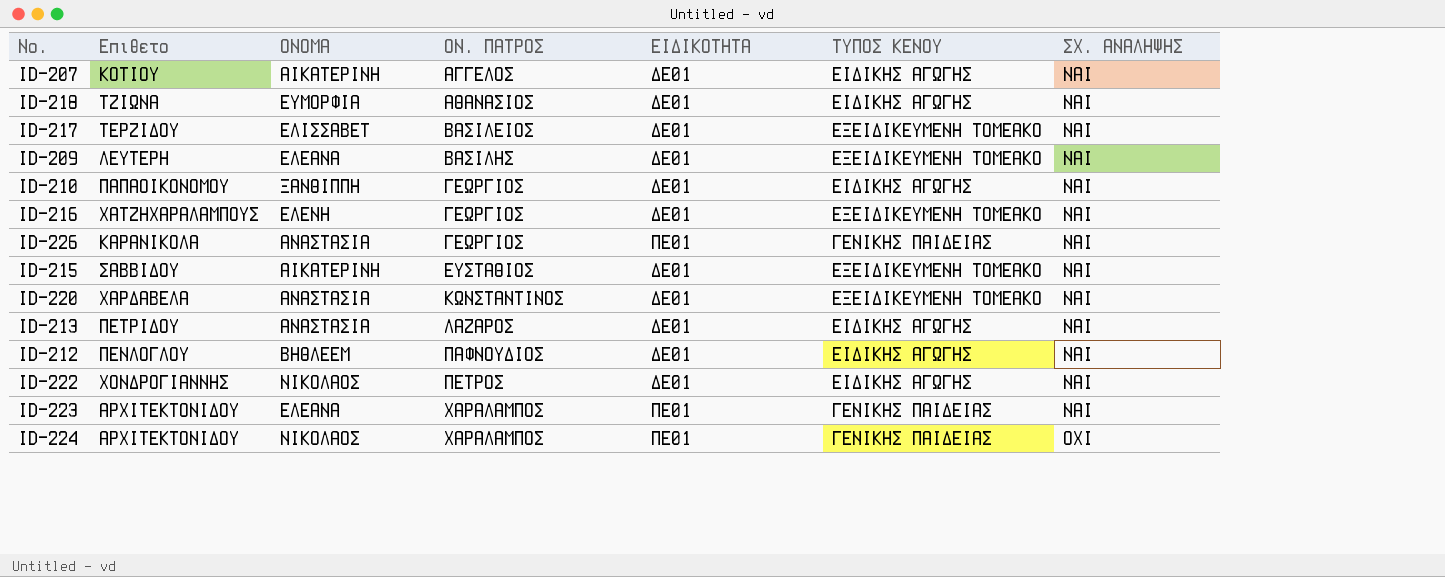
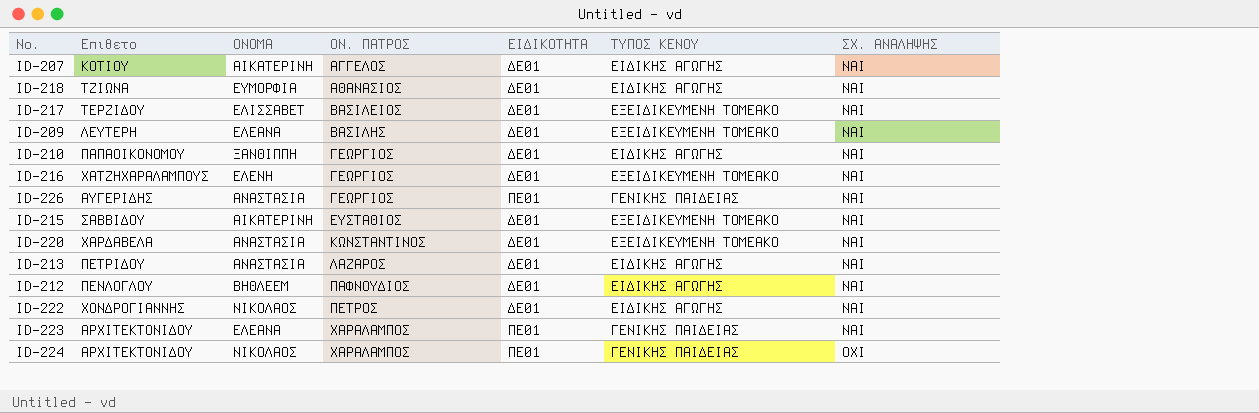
ID-226 | Επιθετο: ΚΑΡΑΝΙΚΟΛΑ -> ΑΥΓΕΡΙΔΗΣ

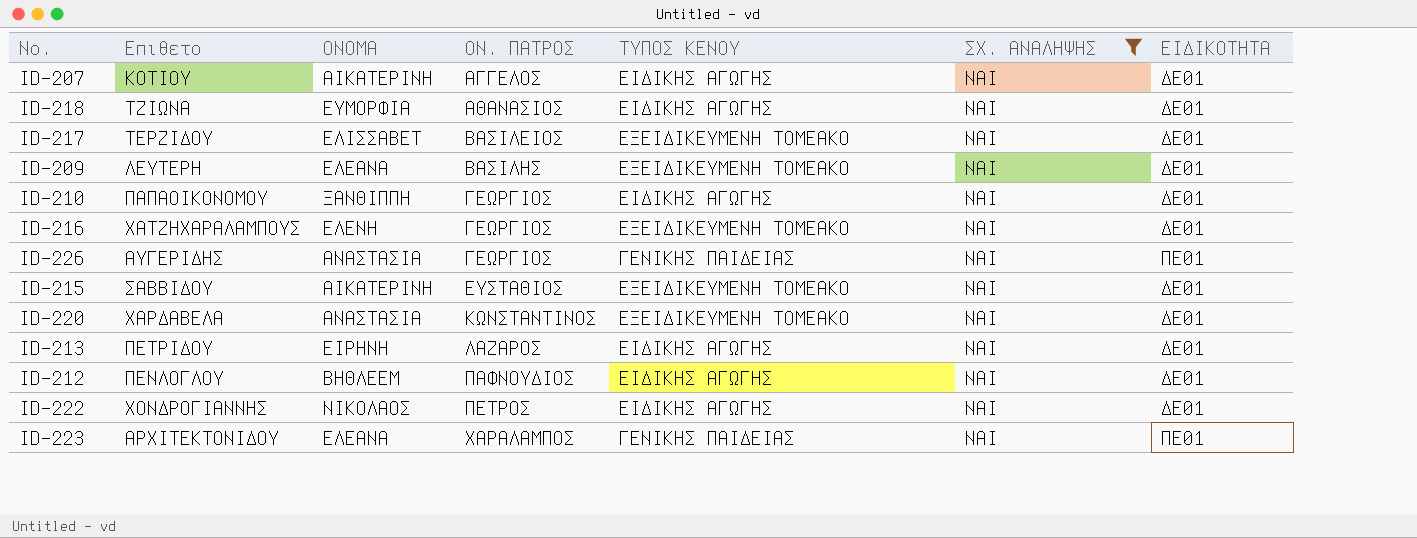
filter: none -> ΣΧ. ΑΝΑΛΗΨΗΣ = NAI
column ΕΙΔΙΚΟΤΗΤΑ | position: 5 -> 7
ID-213 | ΟΝΟΜΑ: ΑΝΑΣΤΑΣΙΑ -> ΕΙΡΗΝΗ

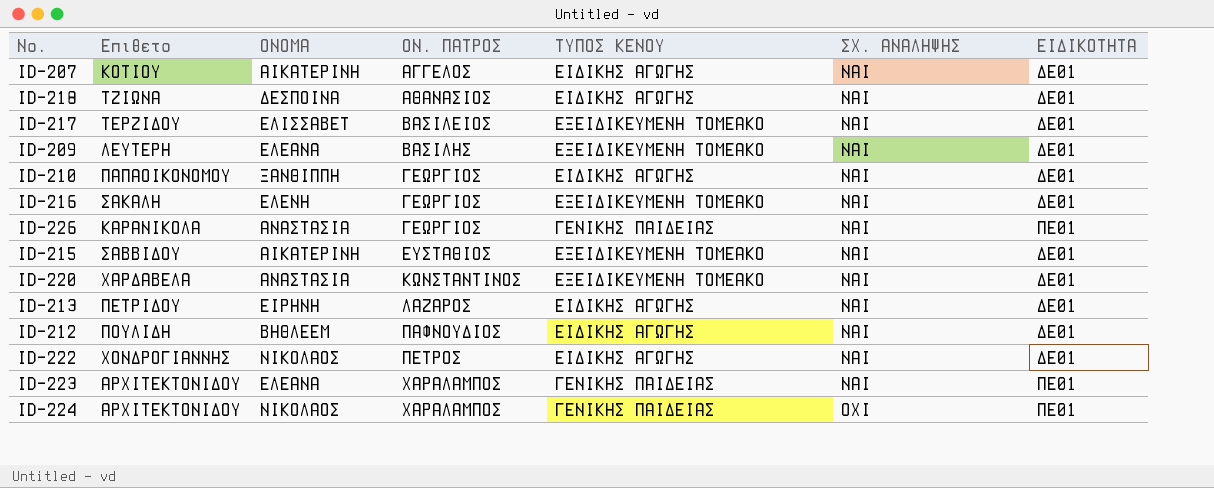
filter: ΣΧ. ΑΝΑΛΗΨΗΣ = NAI -> none
ID-218 | ΟΝΟΜΑ: ΕΥΜΟΡΦΙΑ -> ΔΕΣΠΟΙΝΑ
ID-216 | Επιθετο: ΧΑΤΖΗΧΑΡΑΛΑΜΠΟΥΣ -> ΣΑΚΑΛΗ
ID-226 | Επιθετο: ΑΥΓΕΡΙΔΗΣ -> ΚΑΡΑΝΙΚΟΛΑ
ID-212 | Επιθετο: ΠΕΝΛΟΓΛΟΥ -> ΠΟΥΛΙΔΗ

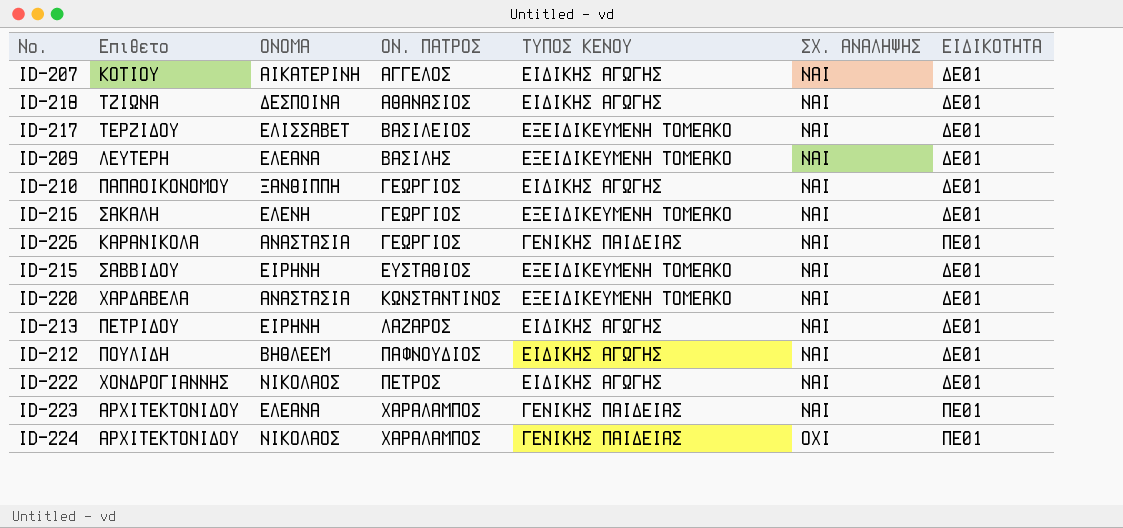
ID-215 | ΟΝΟΜΑ: ΑΙΚΑΤΕΡΙΝΗ -> ΕΙΡΗΝΗ

